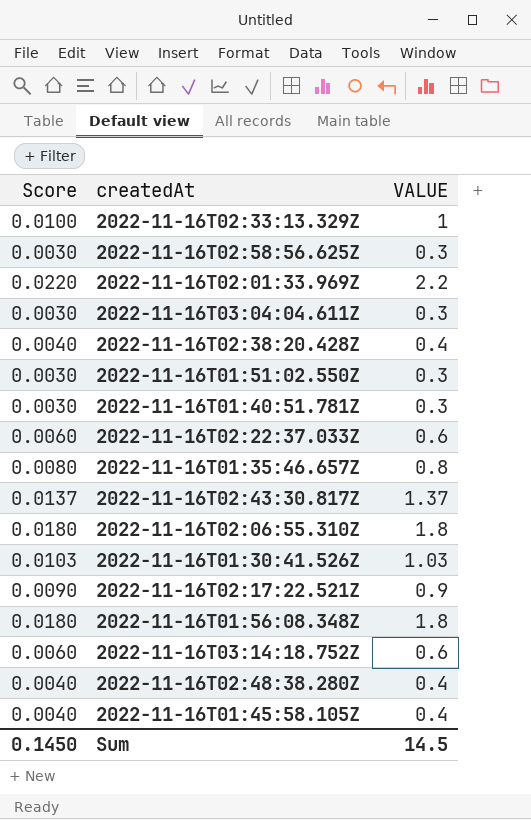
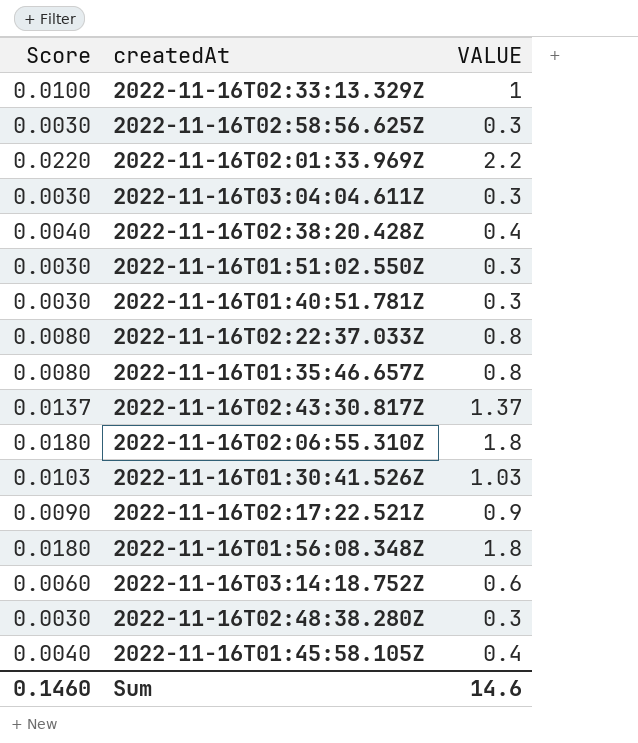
2022-11-16T02:22:37.033Z | Score: 0.0060 -> 0.0080
2022-11-16T02:22:37.033Z | VALUE: 0.6 -> 0.8
2022-11-16T02:48:38.280Z | Score: 0.0040 -> 0.0030
2022-11-16T02:48:38.280Z | VALUE: 0.4 -> 0.3
Sum | Score: 0.1450 -> 0.1460
Sum | VALUE: 14.5 -> 14.6

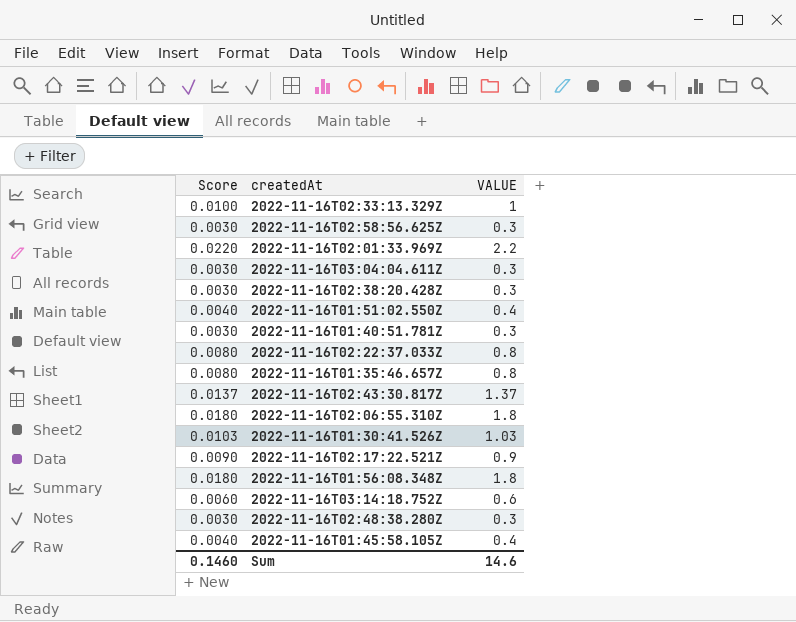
2022-11-16T02:38:20.428Z | Score: 0.0040 -> 0.0030
2022-11-16T02:38:20.428Z | VALUE: 0.4 -> 0.3
2022-11-16T01:51:02.550Z | Score: 0.0030 -> 0.0040
2022-11-16T01:51:02.550Z | VALUE: 0.3 -> 0.4

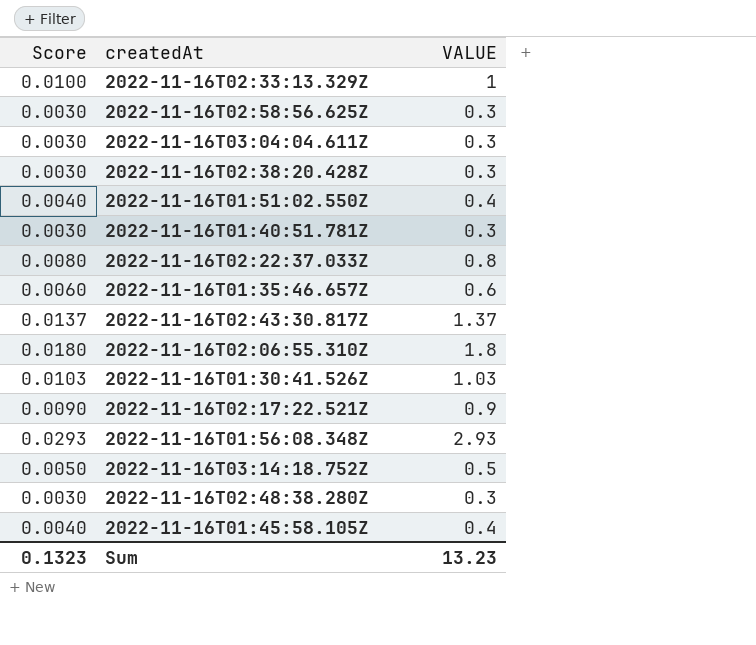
row 2022-11-16T02:01:33.969Z: 0.0220 | 2.2 -> none
2022-11-16T01:35:46.657Z | Score: 0.0080 -> 0.0060
2022-11-16T01:35:46.657Z | VALUE: 0.8 -> 0.6
2022-11-16T01:56:08.348Z | Score: 0.0180 -> 0.0293
2022-11-16T01:56:08.348Z | VALUE: 1.8 -> 2.93
2022-11-16T03:14:18.752Z | Score: 0.0060 -> 0.0050
2022-11-16T03:14:18.752Z | VALUE: 0.6 -> 0.5
Sum | Score: 0.1460 -> 0.1323
Sum | VALUE: 14.6 -> 13.23

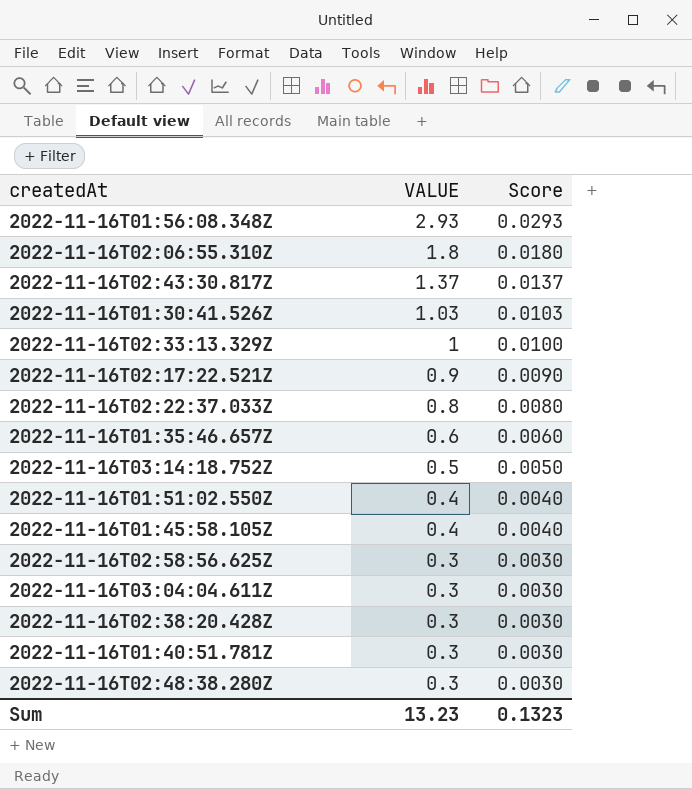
row order: none -> VALUE descending
column Score | position: 1 -> 3

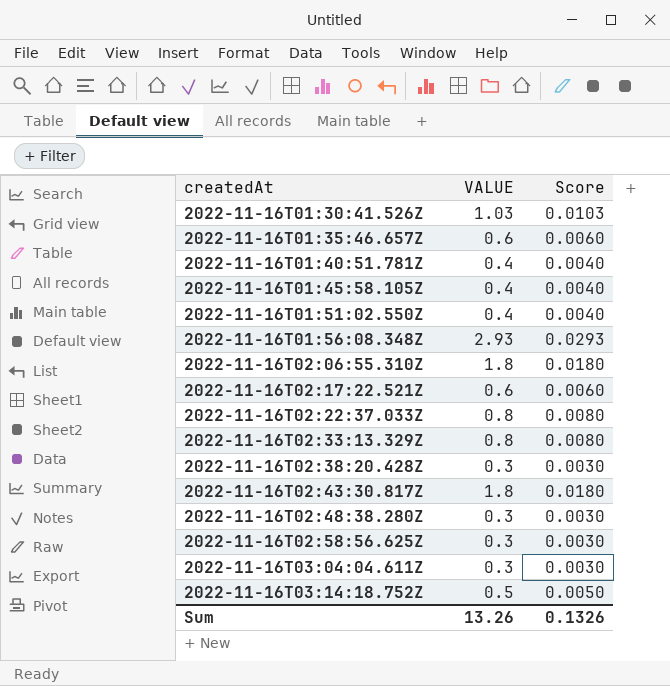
row order: VALUE descending -> createdAt ascending
2022-11-16T01:40:51.781Z | VALUE: 0.3 -> 0.4
2022-11-16T01:40:51.781Z | Score: 0.0030 -> 0.0040
2022-11-16T02:17:22.521Z | VALUE: 0.9 -> 0.6
2022-11-16T02:17:22.521Z | Score: 0.0090 -> 0.0060
2022-11-16T02:33:13.329Z | VALUE: 1 -> 0.8
2022-11-16T02:33:13.329Z | Score: 0.0100 -> 0.0080
2022-11-16T02:43:30.817Z | VALUE: 1.37 -> 1.8
2022-11-16T02:43:30.817Z | Score: 0.0137 -> 0.0180
Sum | VALUE: 13.23 -> 13.26
Sum | Score: 0.1323 -> 0.1326

